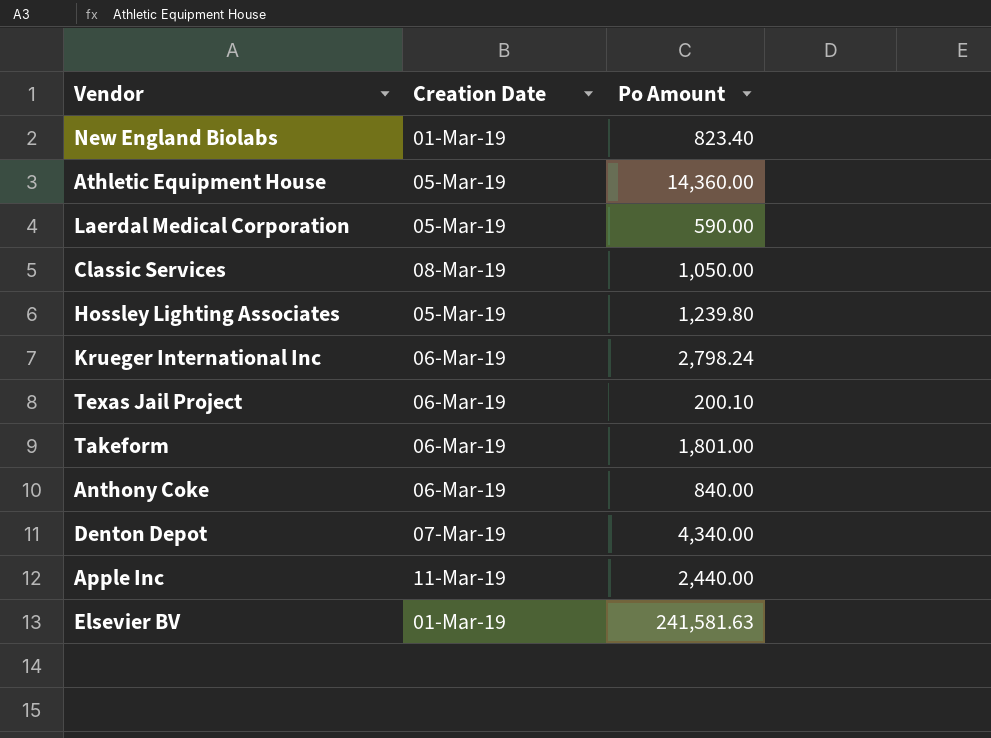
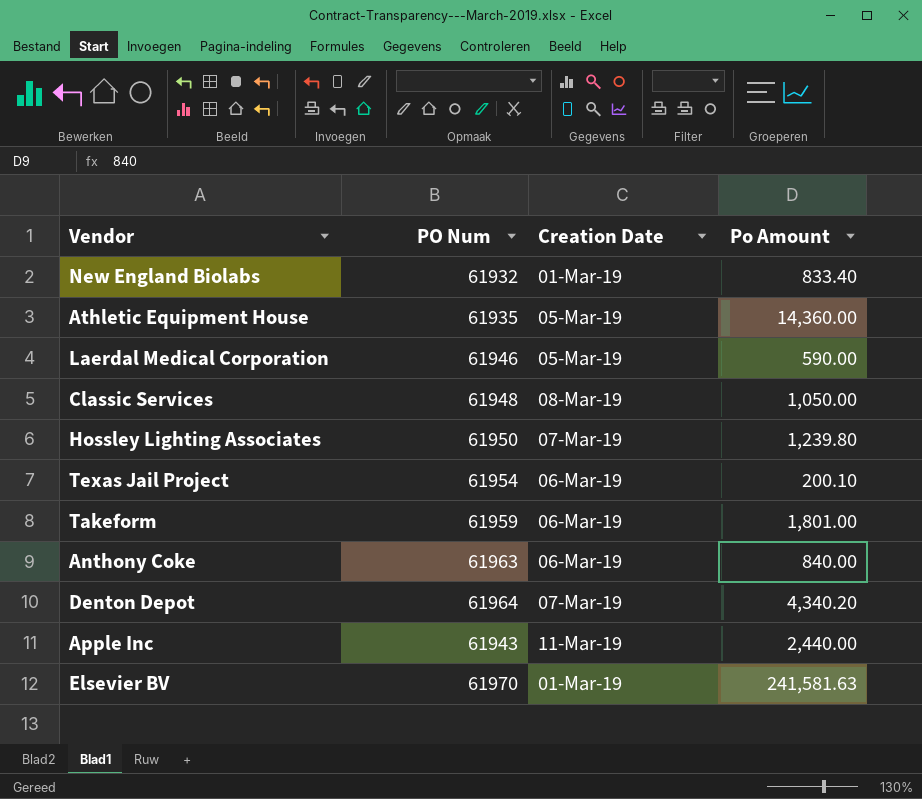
column PO Num | position: none -> 2
row Krueger International Inc: 06-Mar-19 | 2,798.24 -> none
New England Biolabs | Po Amount: 823.40 -> 833.40
Hossley Lighting Associates | Creation Date: 05-Mar-19 -> 07-Mar-19
Denton Depot | Po Amount: 4,340.00 -> 4,340.20

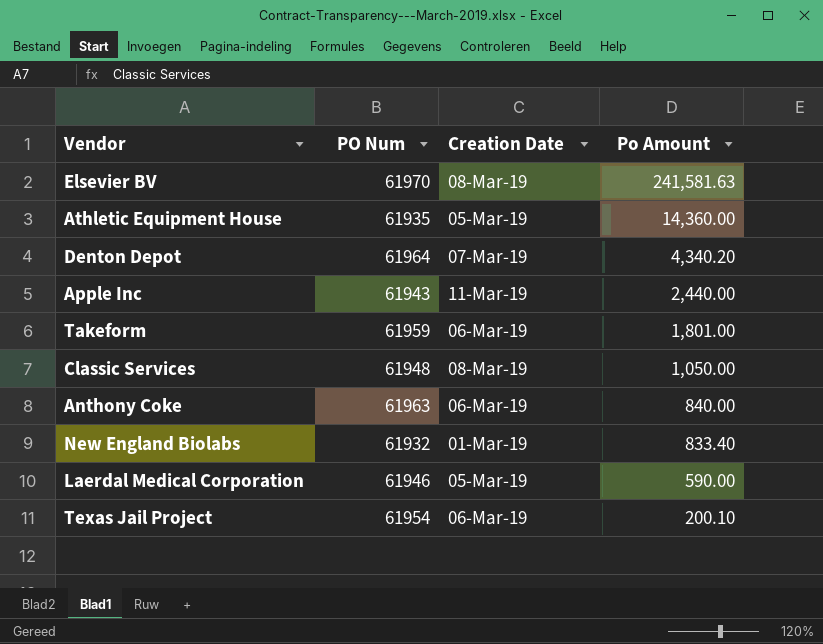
row order: none -> Po Amount descending
row Hossley Lighting Associates: 61950 | 07-Mar-19 | 1,239.80 -> none
Elsevier BV | Creation Date: 01-Mar-19 -> 08-Mar-19

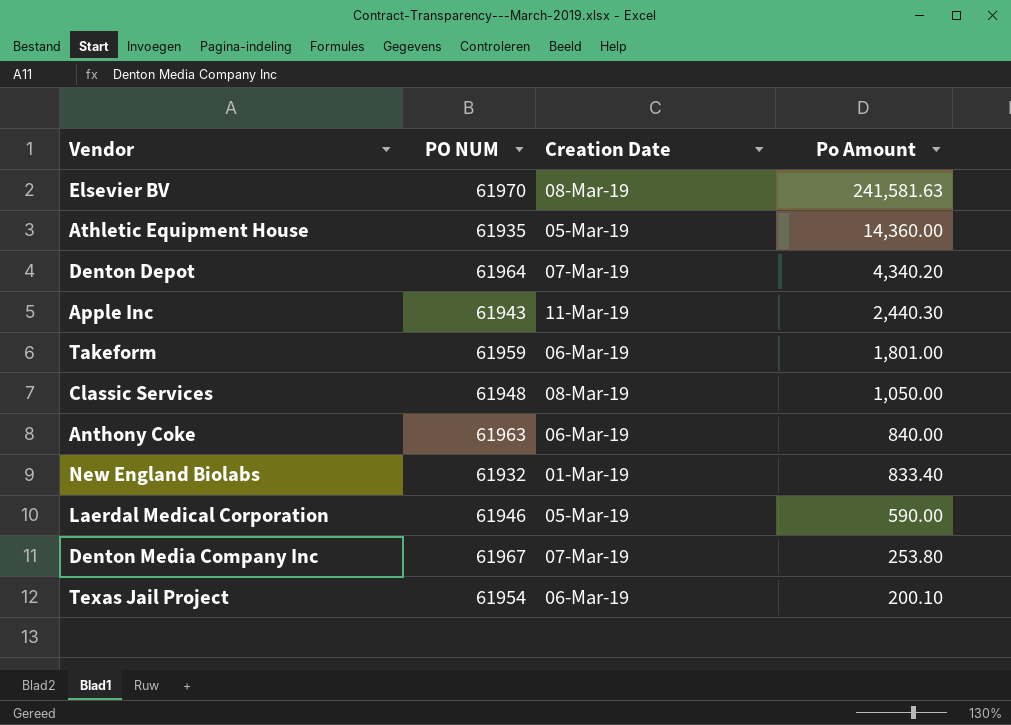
column name: PO Num -> PO NUM
Apple Inc | Po Amount: 2,440.00 -> 2,440.30
row Denton Media Company Inc: none -> 61967 | 07-Mar-19 | 253.80

